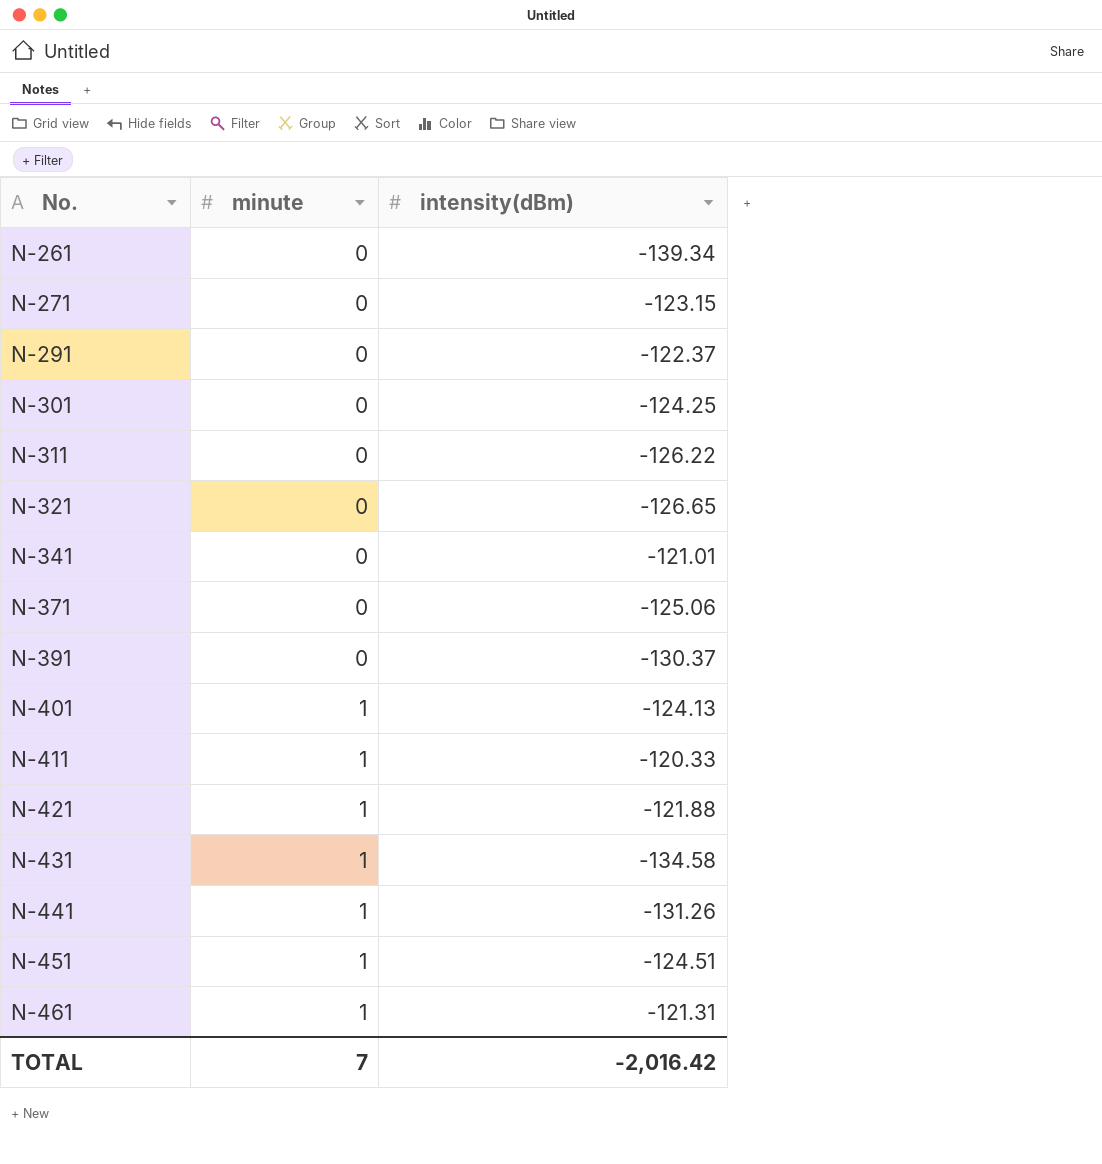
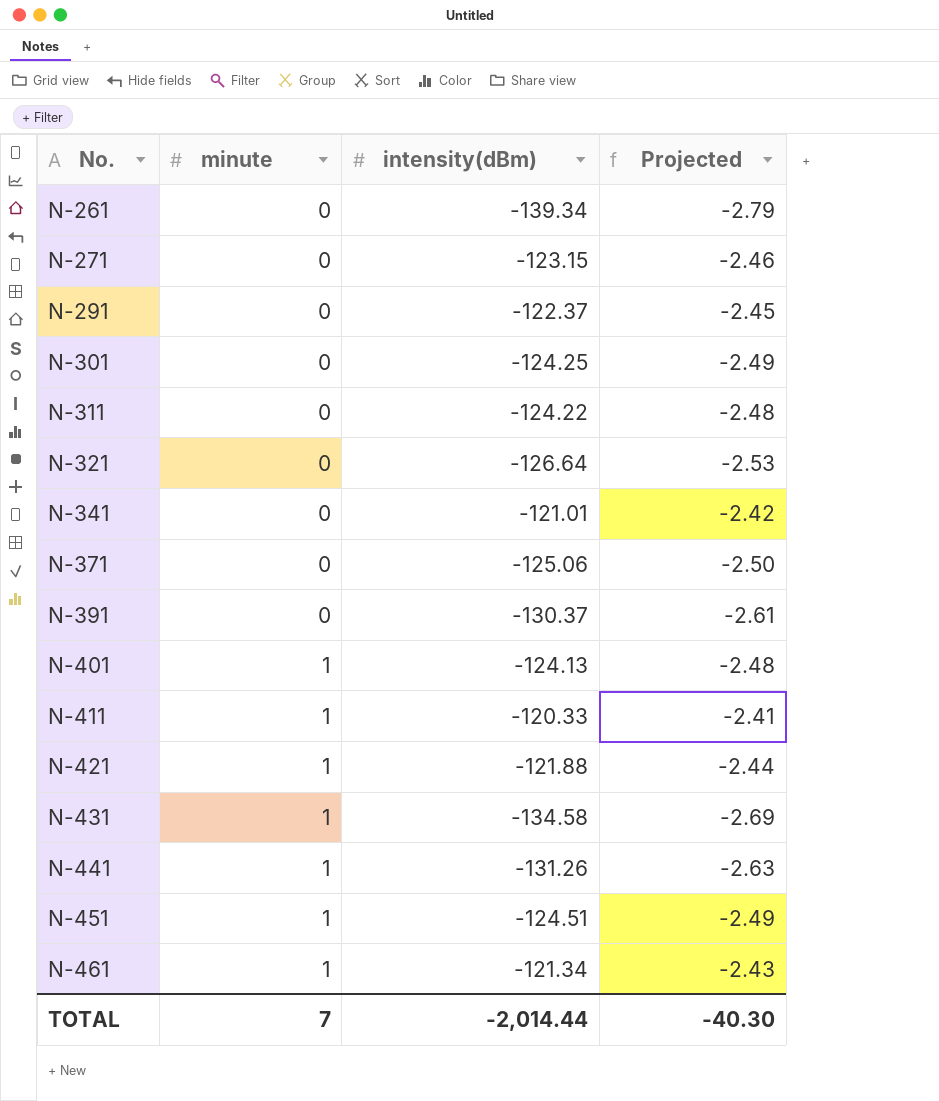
column Projected | formula: none -> [intensity(dBm)] * 0.02
N-311 | intensity(dBm): -126.22 -> -124.22
N-321 | intensity(dBm): -126.65 -> -126.64
N-461 | intensity(dBm): -121.31 -> -121.34
TOTAL | intensity(dBm): -2,016.42 -> -2,014.44

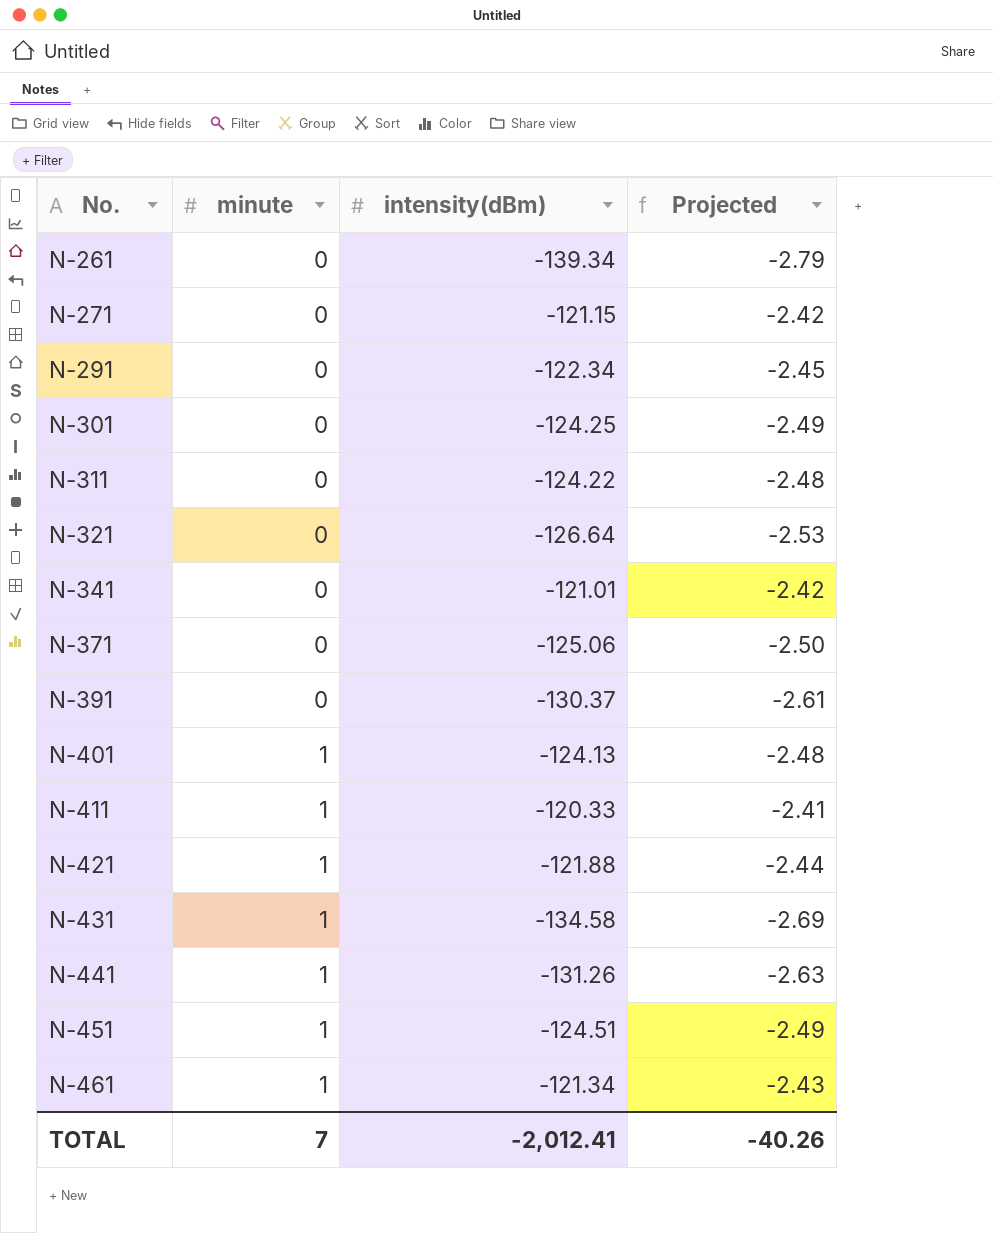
N-271 | intensity(dBm): -123.15 -> -121.15
N-271 | Projected: -2.46 -> -2.42
N-291 | intensity(dBm): -122.37 -> -122.34
TOTAL | intensity(dBm): -2,014.44 -> -2,012.41
TOTAL | Projected: -40.30 -> -40.26

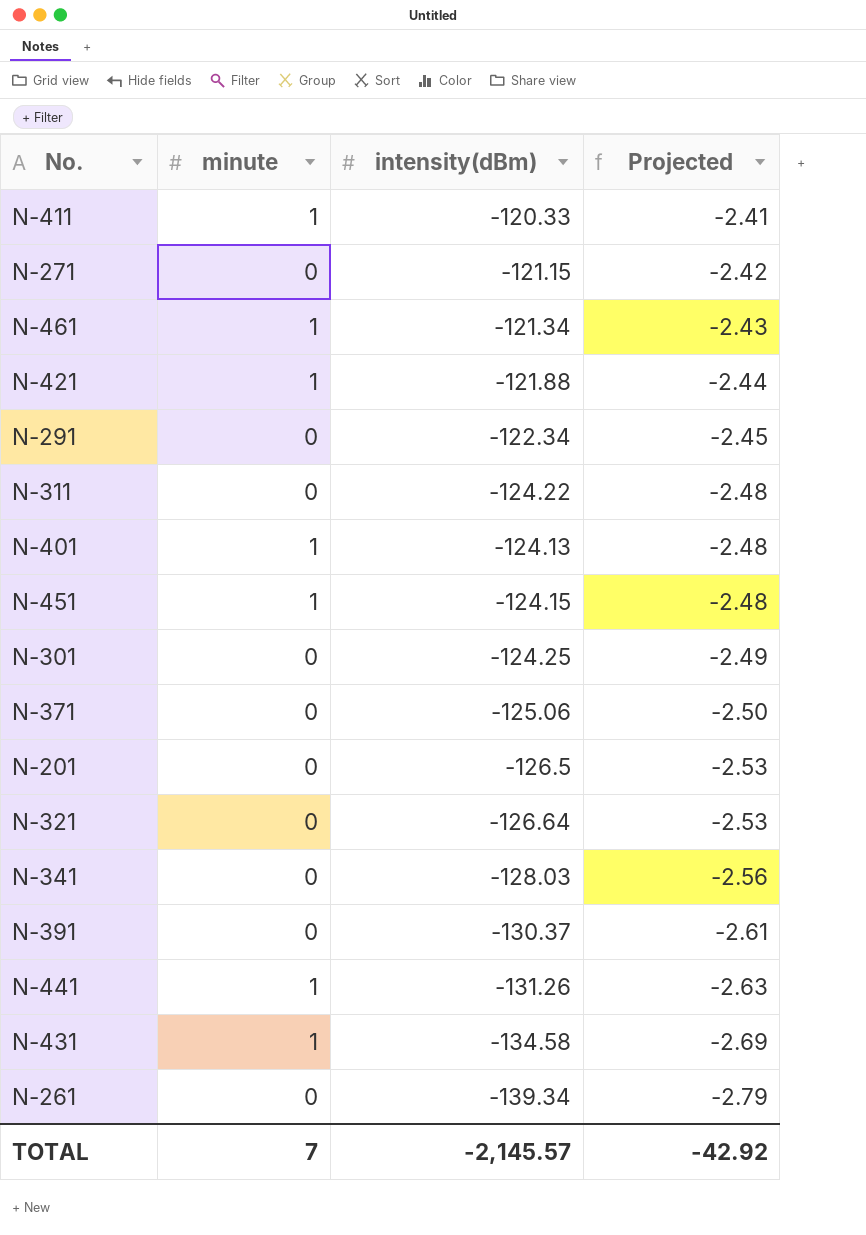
row order: No. ascending -> Projected descending
N-451 | intensity(dBm): -124.51 -> -124.15
N-451 | Projected: -2.49 -> -2.48
row N-201: none -> 0 | -126.5 | -2.53
N-341 | intensity(dBm): -121.01 -> -128.03
N-341 | Projected: -2.42 -> -2.56
TOTAL | intensity(dBm): -2,012.41 -> -2,145.57
TOTAL | Projected: -40.26 -> -42.92

